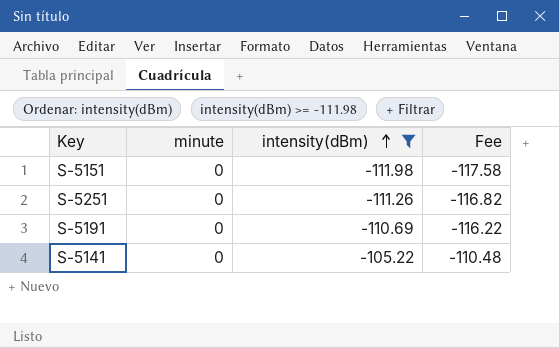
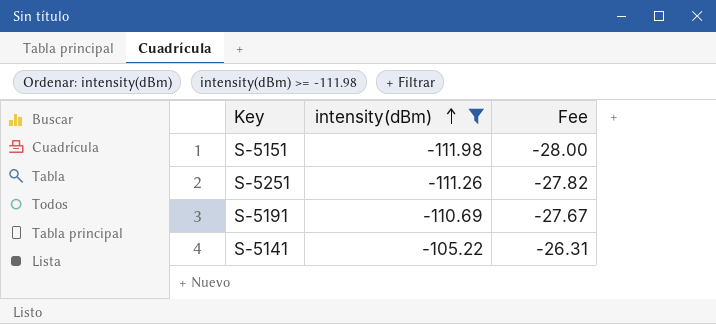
column minute | position: 2 -> none
column Fee | formula: [intensity(dBm)] * 1.05 -> [intensity(dBm)] * 0.25

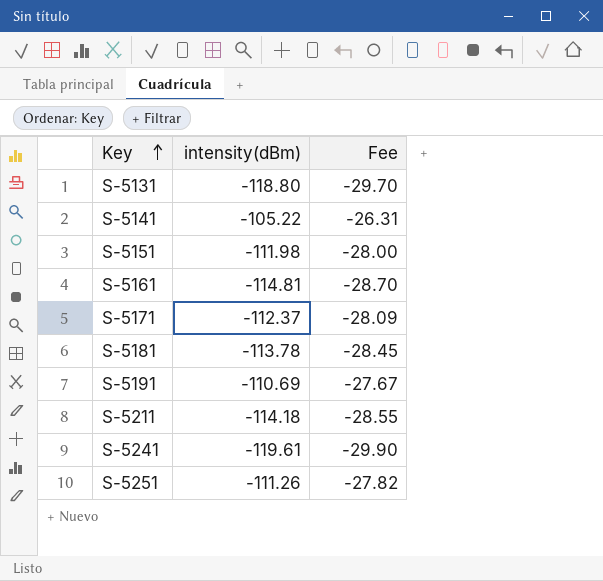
filter: intensity(dBm) >= -111.98 -> none
row order: intensity(dBm) ascending -> Key ascending

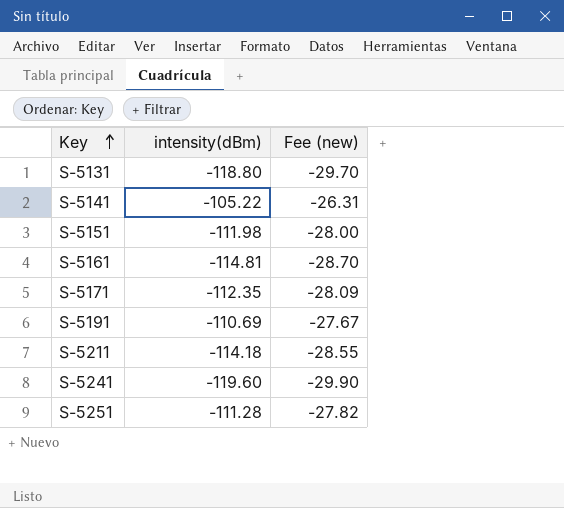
column name: Fee -> Fee (new)
row S-5181: -113.78 | -28.45 -> none
S-5171 | intensity(dBm): -112.37 -> -112.35
S-5241 | intensity(dBm): -119.61 -> -119.60
S-5251 | intensity(dBm): -111.26 -> -111.28

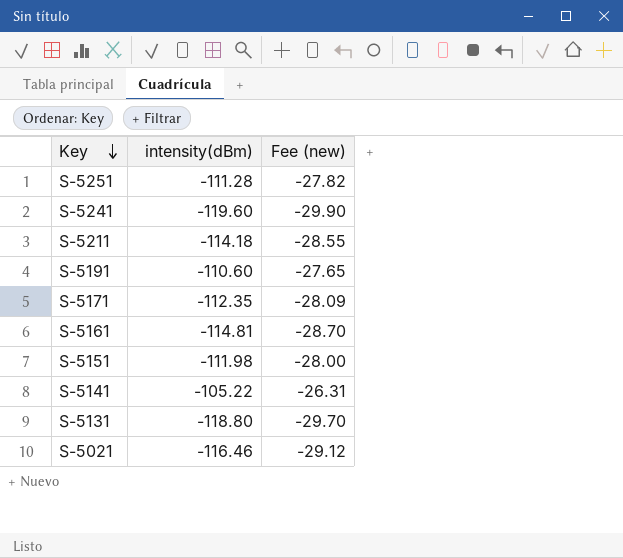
row order: Key ascending -> Key descending
S-5191 | intensity(dBm): -110.69 -> -110.60
S-5191 | Fee (new): -27.67 -> -27.65
row S-5021: none -> -116.46 | -29.12

